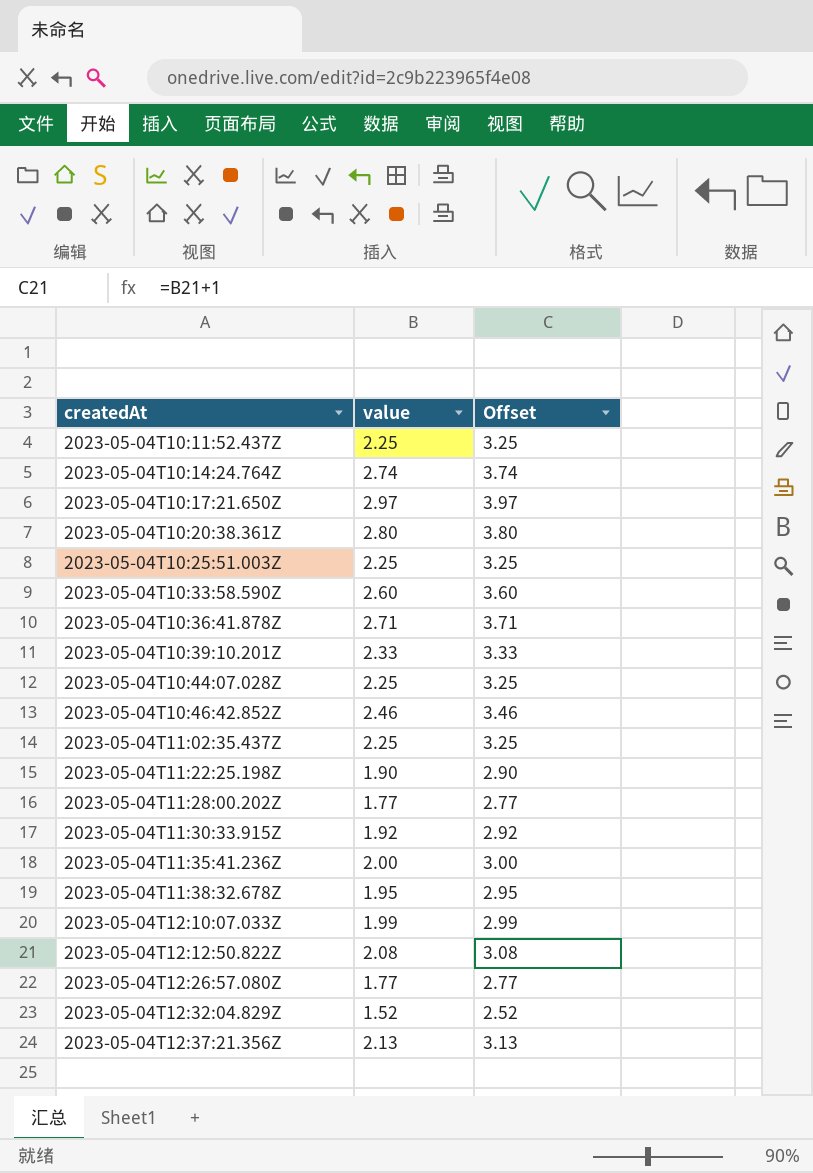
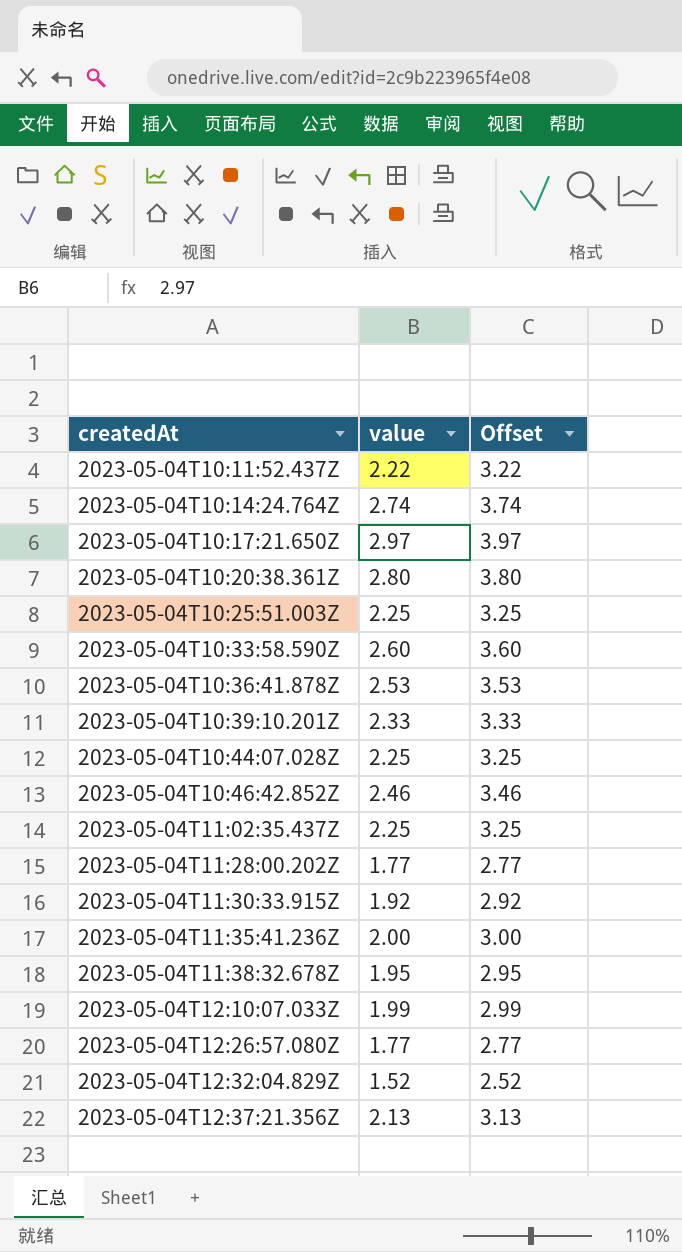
row 2023-05-04T11:22:25.198Z: 1.90 | 2.90 -> none
row 2023-05-04T12:12:50.822Z: 2.08 | 3.08 -> none
2023-05-04T10:11:52.437Z | value: 2.25 -> 2.22
2023-05-04T10:11:52.437Z | Offset: 3.25 -> 3.22
2023-05-04T10:36:41.878Z | value: 2.71 -> 2.53
2023-05-04T10:36:41.878Z | Offset: 3.71 -> 3.53

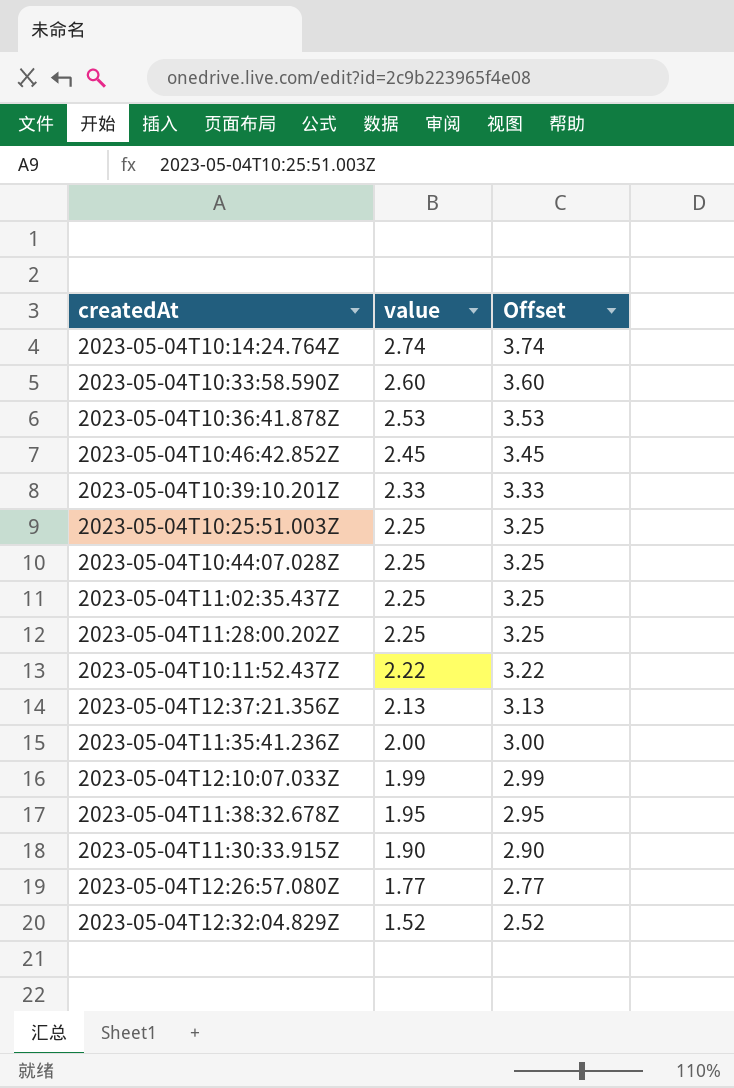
row order: createdAt ascending -> value descending
row 2023-05-04T10:17:21.650Z: 2.97 | 3.97 -> none
row 2023-05-04T10:20:38.361Z: 2.80 | 3.80 -> none
2023-05-04T10:46:42.852Z | value: 2.46 -> 2.45
2023-05-04T10:46:42.852Z | Offset: 3.46 -> 3.45
2023-05-04T11:28:00.202Z | value: 1.77 -> 2.25
2023-05-04T11:28:00.202Z | Offset: 2.77 -> 3.25
2023-05-04T11:30:33.915Z | value: 1.92 -> 1.90
2023-05-04T11:30:33.915Z | Offset: 2.92 -> 2.90

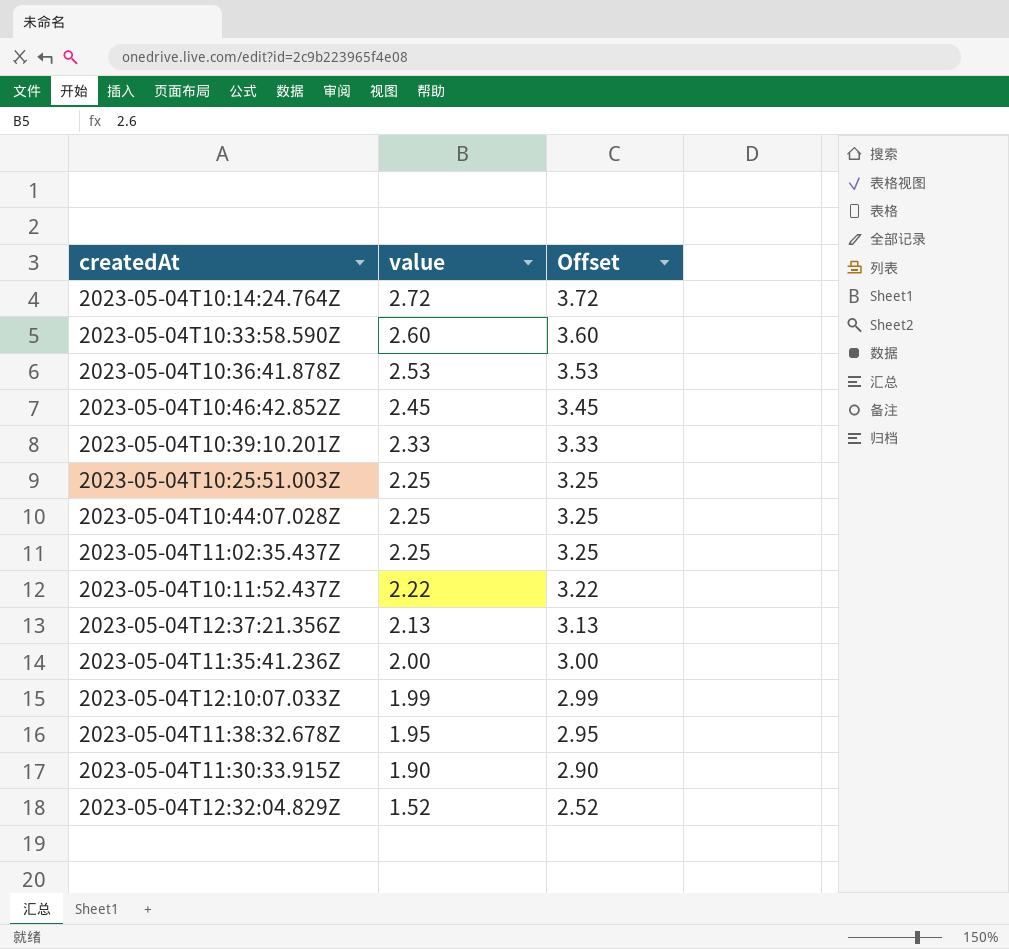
row 2023-05-04T11:28:00.202Z: 2.25 | 3.25 -> none
row 2023-05-04T12:26:57.080Z: 1.77 | 2.77 -> none
2023-05-04T10:14:24.764Z | value: 2.74 -> 2.72
2023-05-04T10:14:24.764Z | Offset: 3.74 -> 3.72

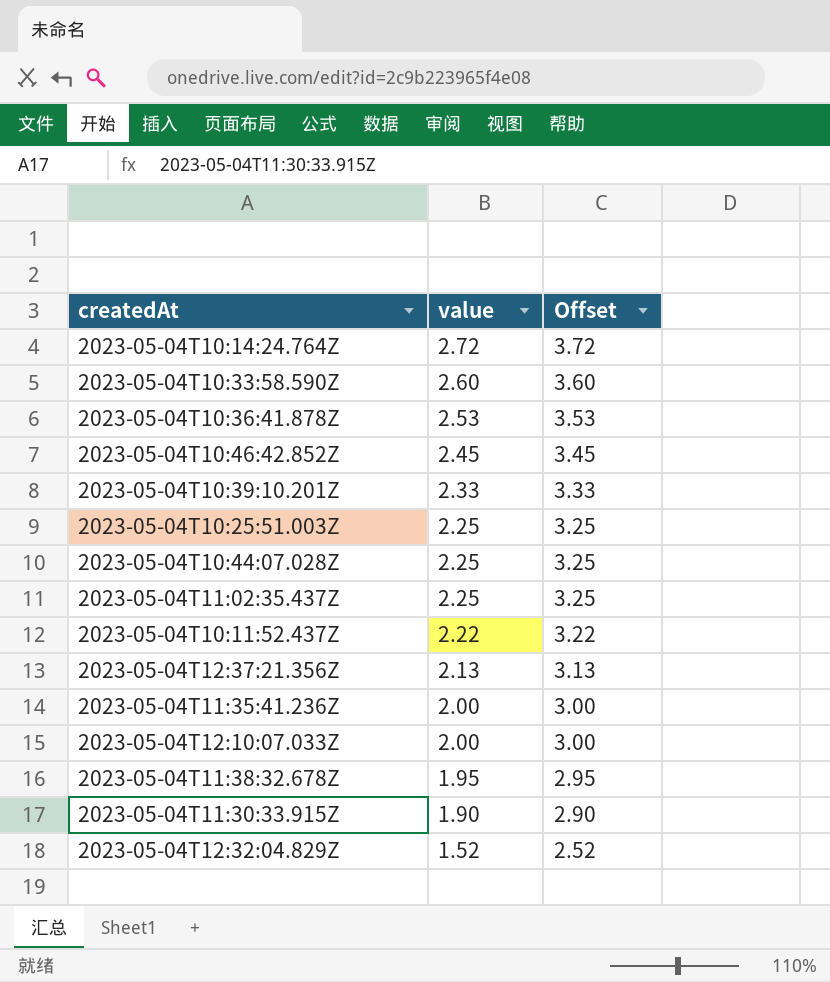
2023-05-04T12:10:07.033Z | value: 1.99 -> 2.00
2023-05-04T12:10:07.033Z | Offset: 2.99 -> 3.00

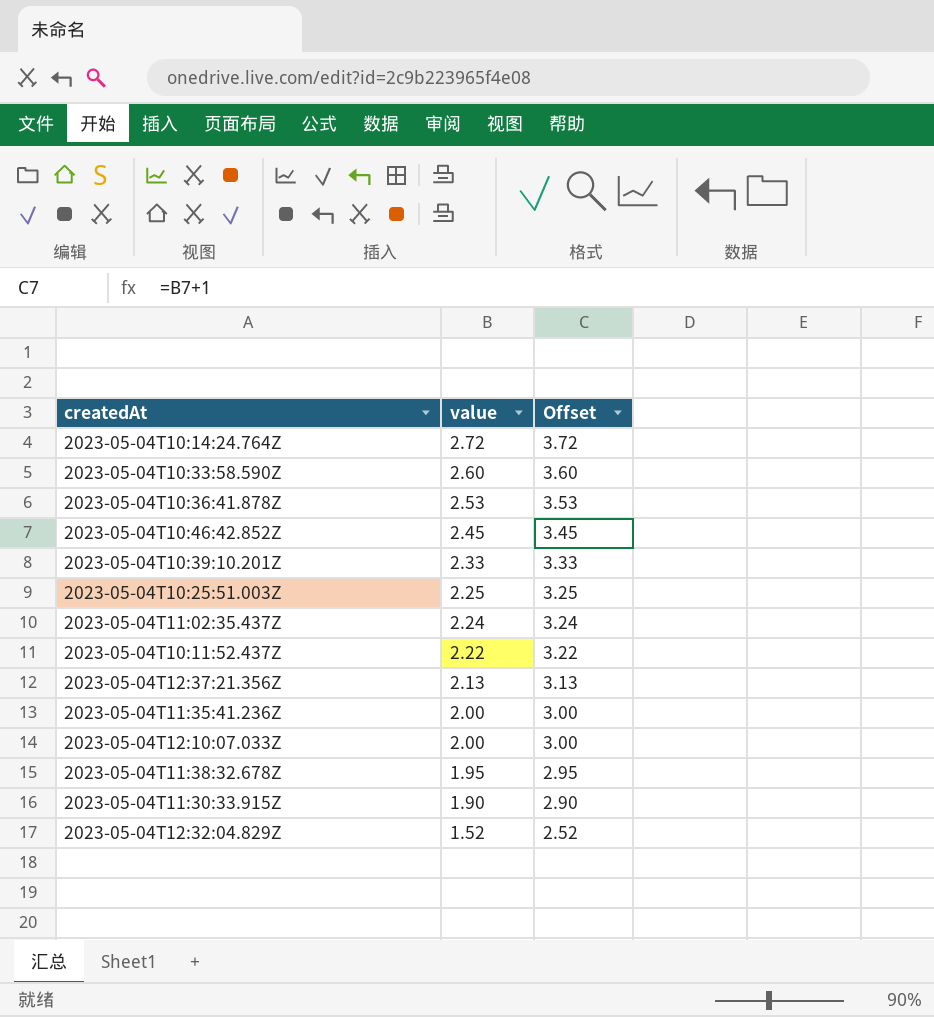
row 2023-05-04T10:44:07.028Z: 2.25 | 3.25 -> none
2023-05-04T11:02:35.437Z | value: 2.25 -> 2.24
2023-05-04T11:02:35.437Z | Offset: 3.25 -> 3.24

